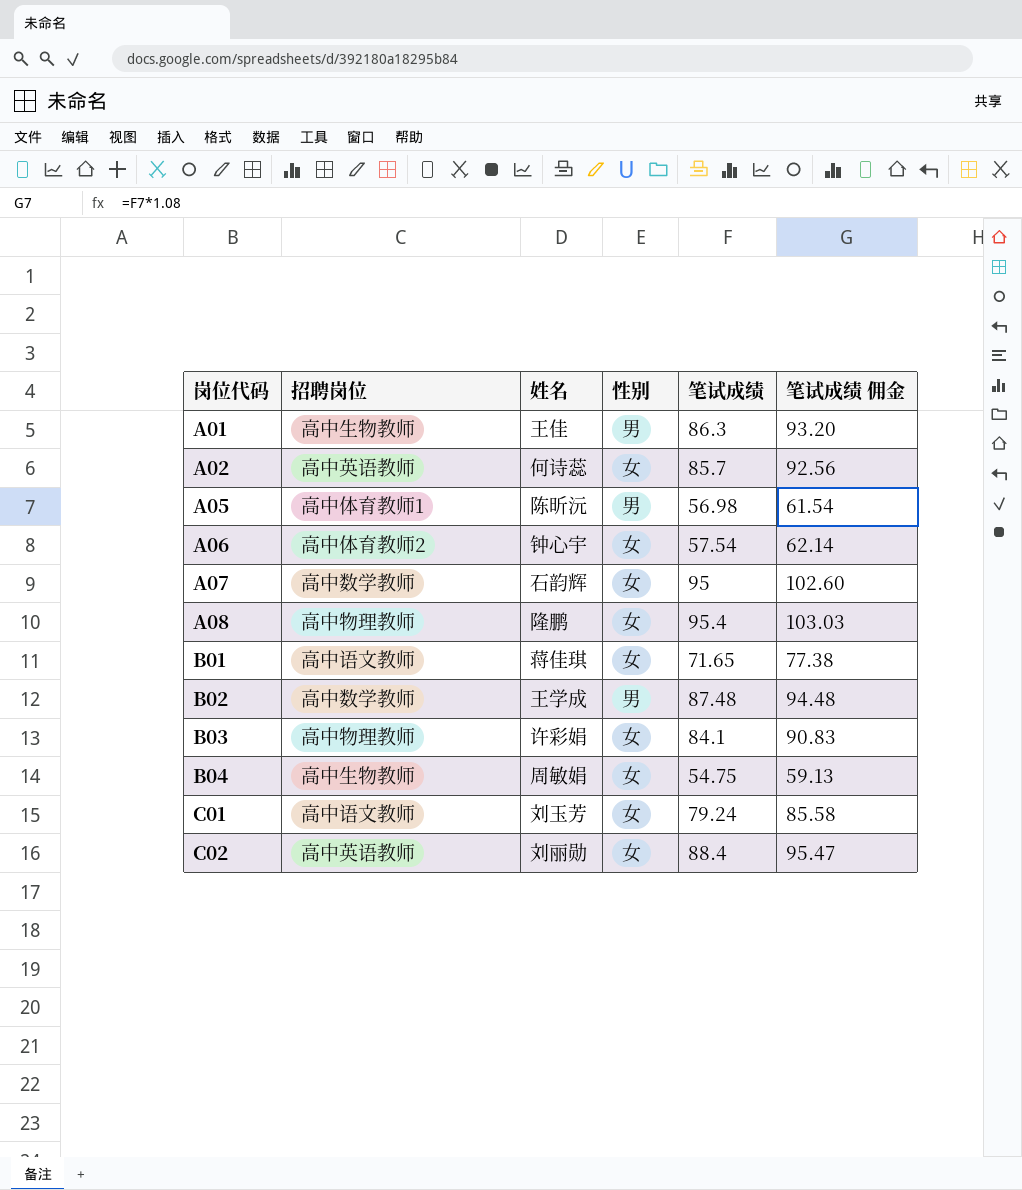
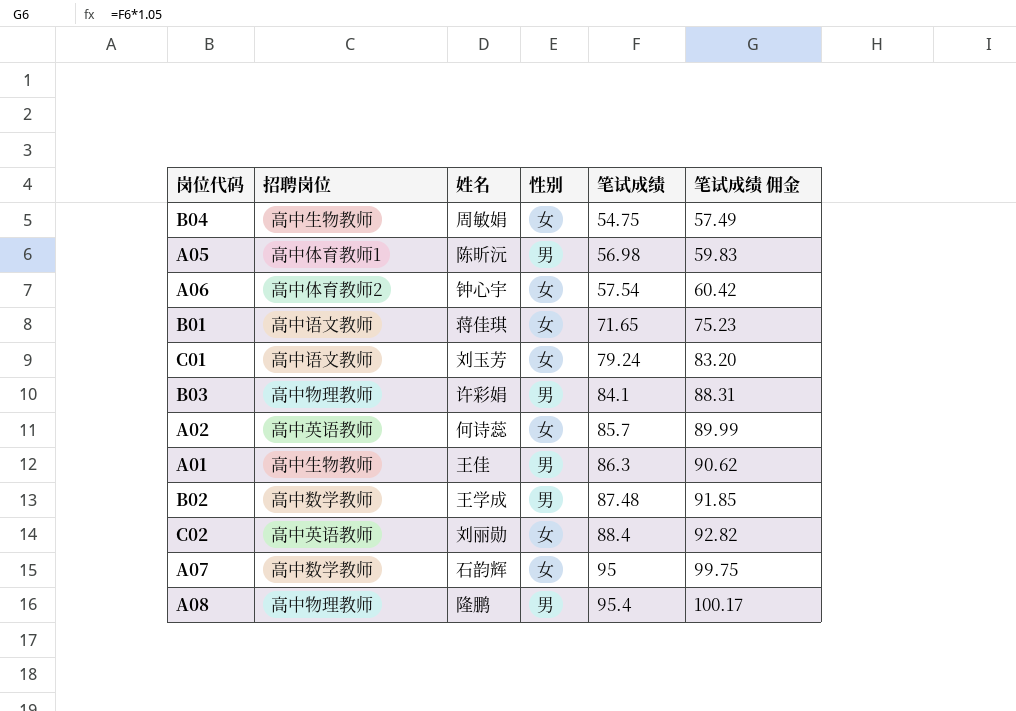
row order: 岗位代码 ascending -> 笔试成绩 ascending
column 笔试成绩 佣金 | formula: [笔试成绩] * 1.08 -> [笔试成绩] * 1.05
B03 | 性别: 女 -> 男
A08 | 性别: 女 -> 男

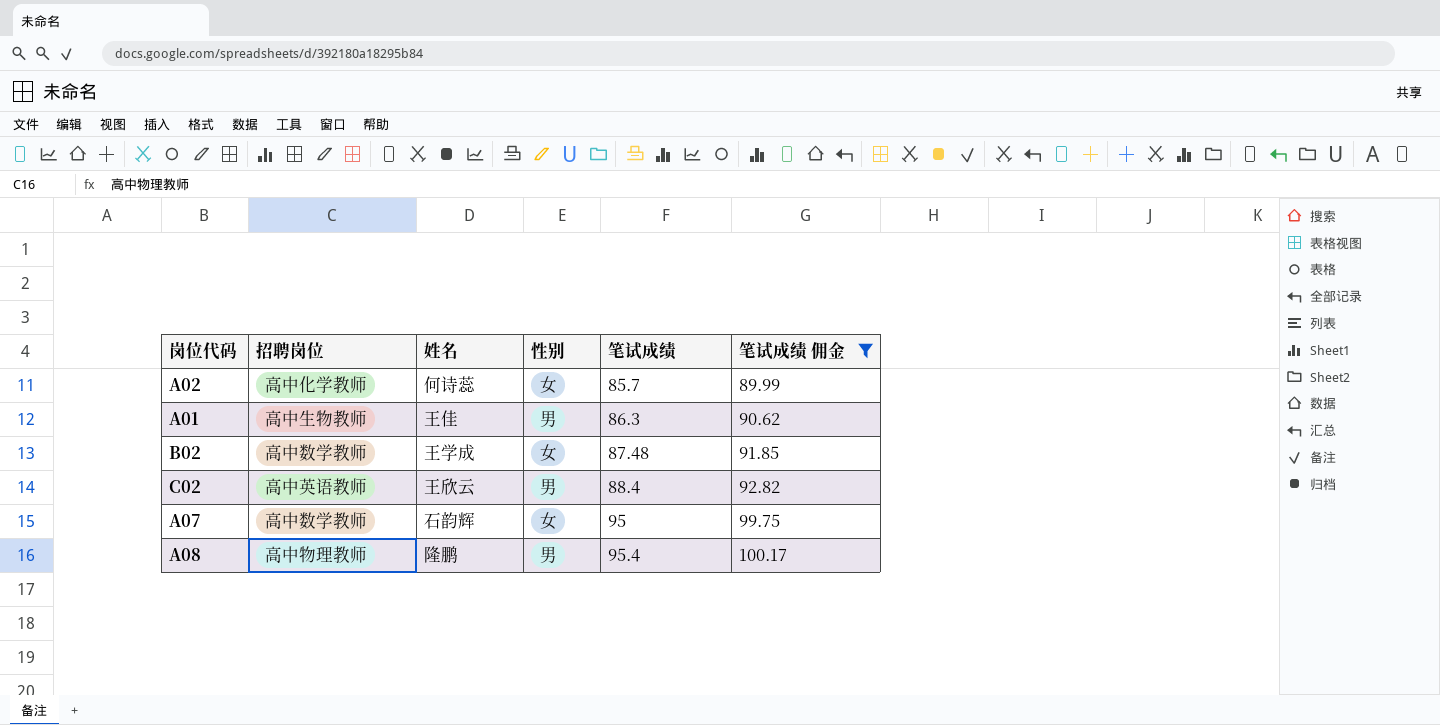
filter: none -> 笔试成绩 佣金 >= 89.99
A02 | 招聘岗位: 高中英语教师 -> 高中化学教师
B02 | 性别: 男 -> 女
C02 | 姓名: 刘丽勋 -> 王欣云
C02 | 性别: 女 -> 男

